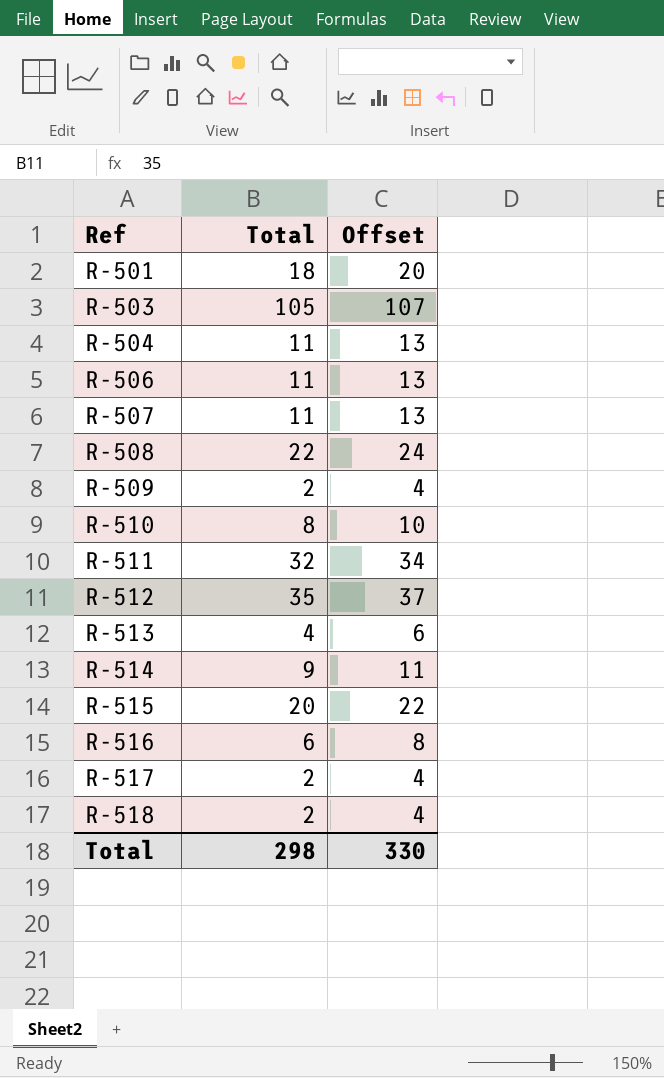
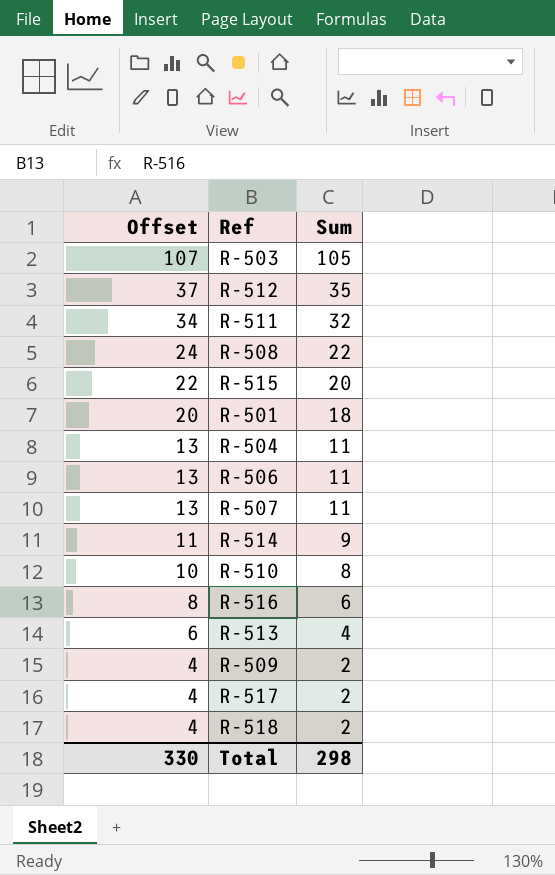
row order: Ref ascending -> Offset descending
column Offset | position: 3 -> 1
column name: Total -> Sum

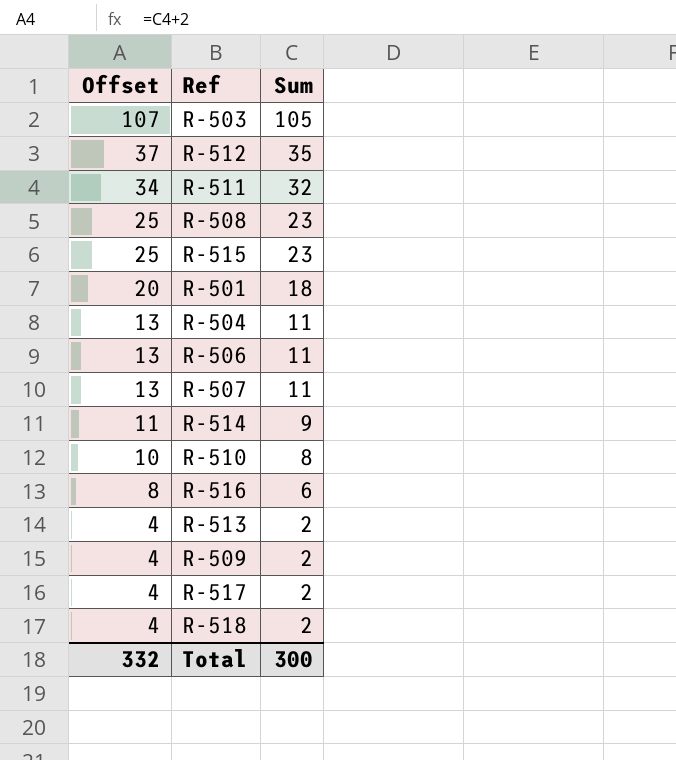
R-508 | Offset: 24 -> 25
R-508 | Sum: 22 -> 23
R-515 | Offset: 22 -> 25
R-515 | Sum: 20 -> 23
R-513 | Offset: 6 -> 4
R-513 | Sum: 4 -> 2
Total | Offset: 330 -> 332
Total | Sum: 298 -> 300

